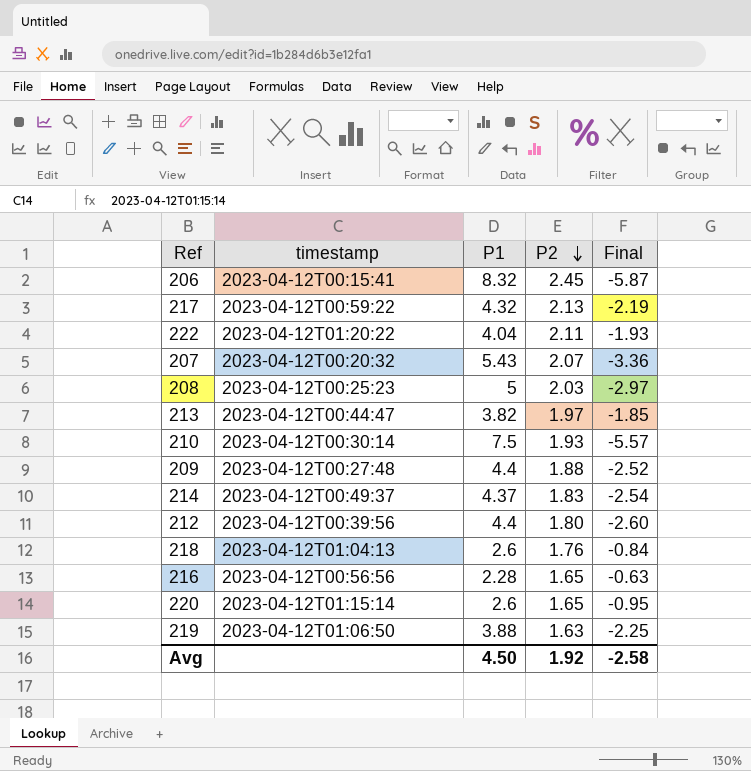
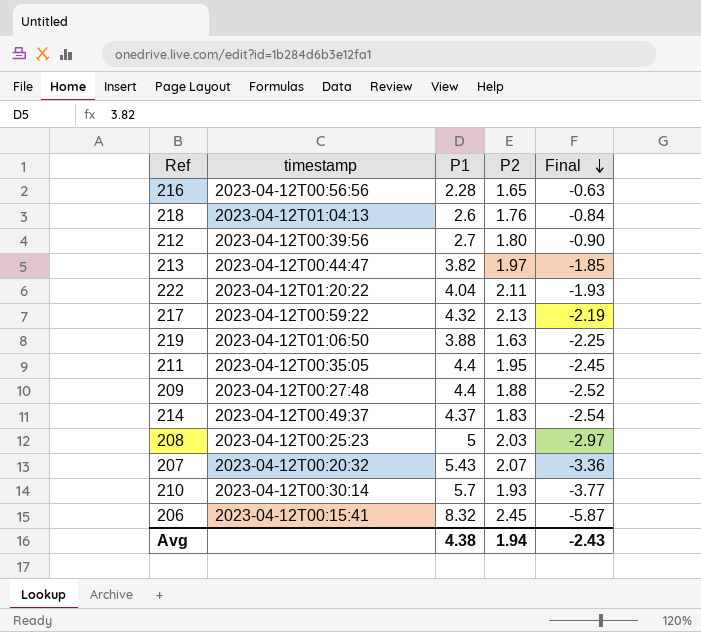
row order: P2 descending -> Final descending
row 220: 2023-04-12T01:15:14 | 2.6 | 1.65 | -0.95 -> none
212 | P1: 4.4 -> 2.7
212 | Final: -2.60 -> -0.90
row 211: none -> 2023-04-12T00:35:05 | 4.4 | 1.95 | -2.45
210 | P1: 7.5 -> 5.7
210 | Final: -5.57 -> -3.77
Avg | P1: 4.50 -> 4.38
Avg | P2: 1.92 -> 1.94
Avg | Final: -2.58 -> -2.43

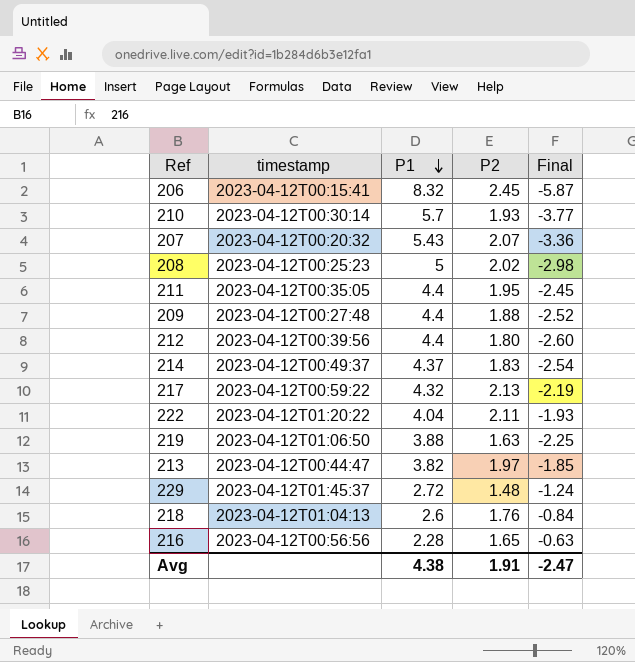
row order: Final descending -> P1 descending
208 | P2: 2.03 -> 2.02
208 | Final: -2.97 -> -2.98
212 | P1: 2.7 -> 4.4
212 | Final: -0.90 -> -2.60
row 229: none -> 2023-04-12T01:45:37 | 2.72 | 1.48 | -1.24
Avg | P2: 1.94 -> 1.91
Avg | Final: -2.43 -> -2.47

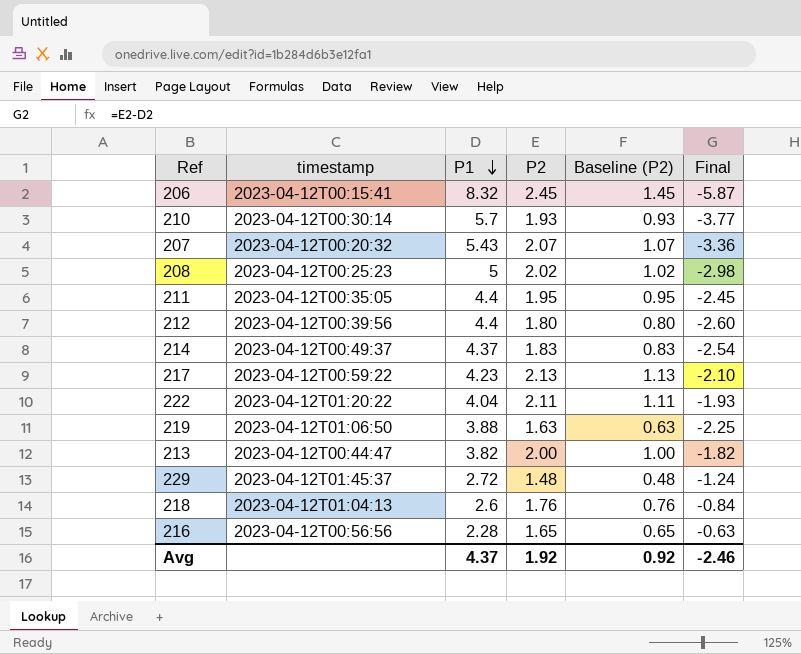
column Baseline (P2) | formula: none -> [P2] - 1
row 209: 2023-04-12T00:27:48 | 4.4 | 1.88 | -2.52 -> none
217 | P1: 4.32 -> 4.23
217 | Final: -2.19 -> -2.10
213 | P2: 1.97 -> 2.00
213 | Final: -1.85 -> -1.82
Avg | P1: 4.38 -> 4.37
Avg | P2: 1.91 -> 1.92
Avg | Final: -2.47 -> -2.46

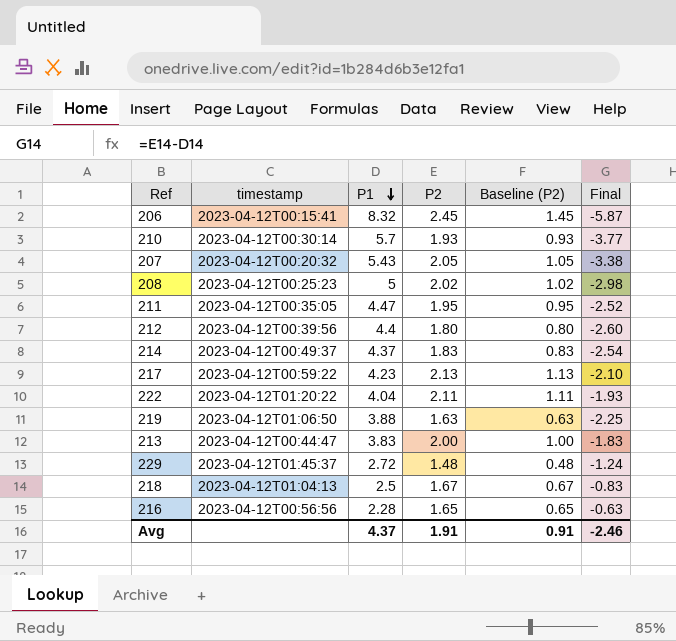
207 | P2: 2.07 -> 2.05
207 | Baseline (P2): 1.07 -> 1.05
207 | Final: -3.36 -> -3.38
211 | P1: 4.4 -> 4.47
211 | Final: -2.45 -> -2.52
213 | P1: 3.82 -> 3.83
213 | Final: -1.82 -> -1.83
218 | P1: 2.6 -> 2.5
218 | P2: 1.76 -> 1.67
218 | Baseline (P2): 0.76 -> 0.67
218 | Final: -0.84 -> -0.83
Avg | P2: 1.92 -> 1.91
Avg | Baseline (P2): 0.92 -> 0.91

